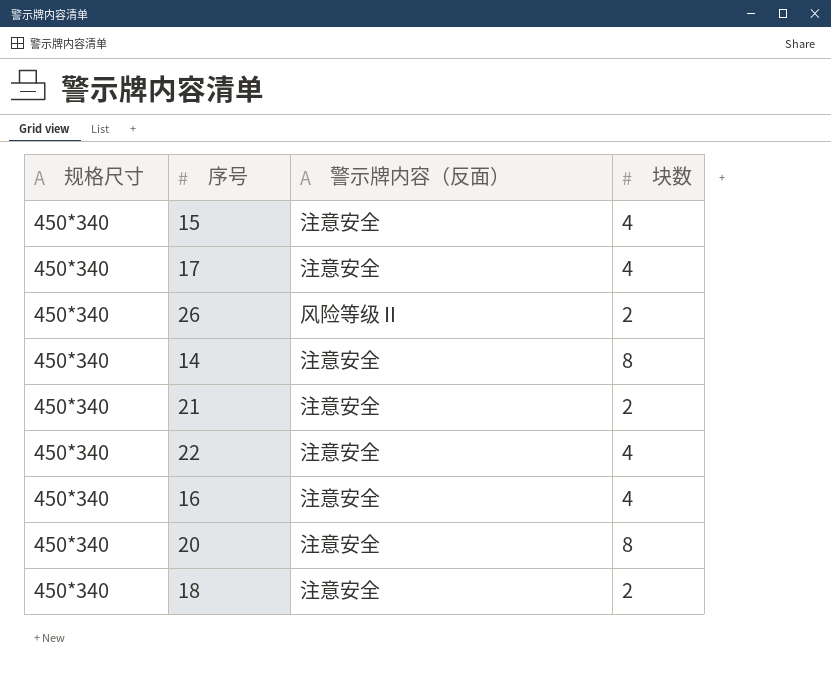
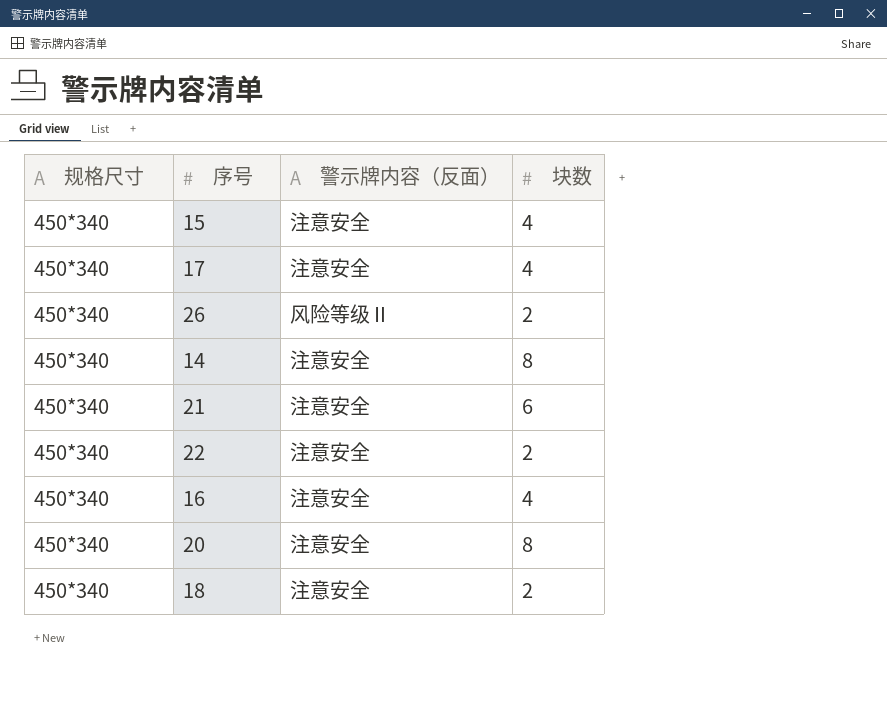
21 | 块数: 2 -> 6
22 | 块数: 4 -> 2

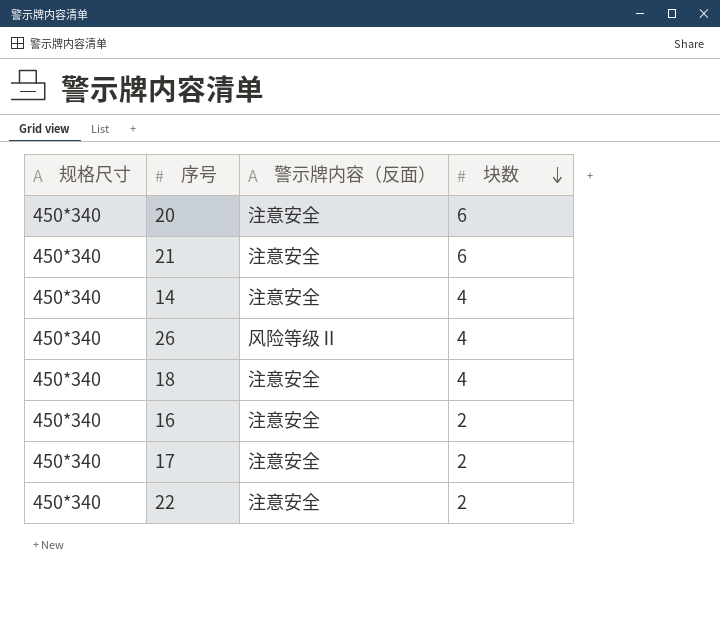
row order: none -> 块数 descending
row 15: 450*340 | 注意安全 | 4 -> none
20 | 块数: 8 -> 6
14 | 块数: 8 -> 4
26 | 块数: 2 -> 4
18 | 块数: 2 -> 4
16 | 块数: 4 -> 2
17 | 块数: 4 -> 2

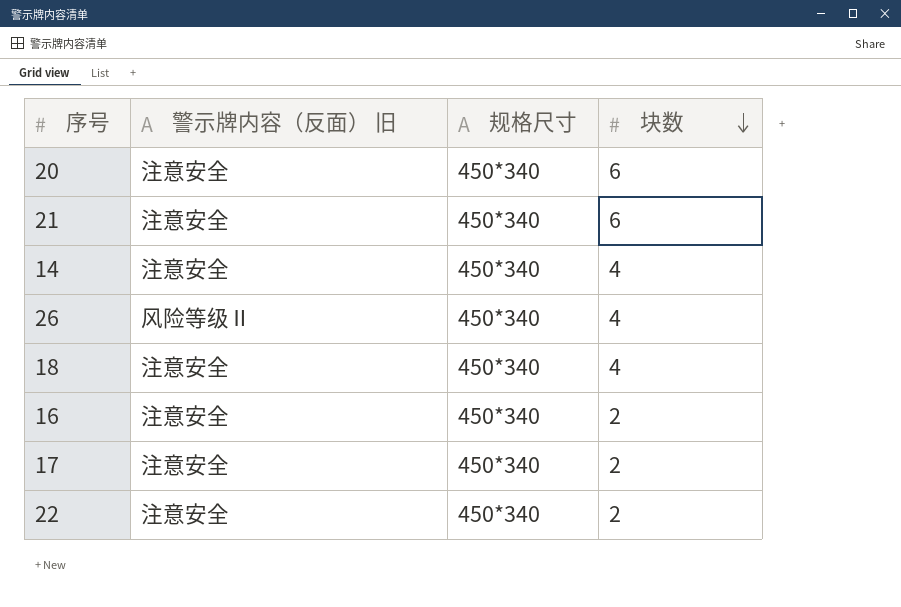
column name: 警示牌内容（反面） -> 警示牌内容（反面） 旧
column 规格尺寸 | position: 1 -> 3

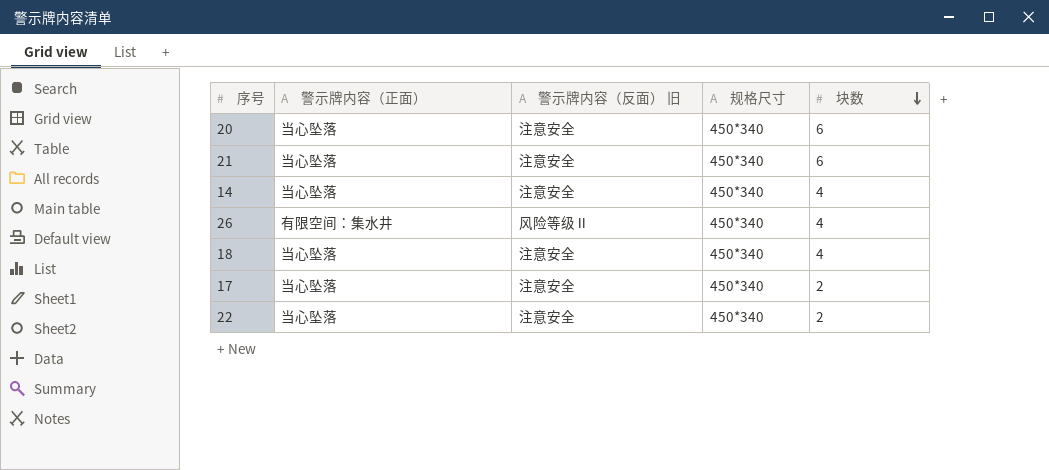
column 警示牌内容（正面） | position: none -> 2
row 16: 注意安全 | 450*340 | 2 -> none

